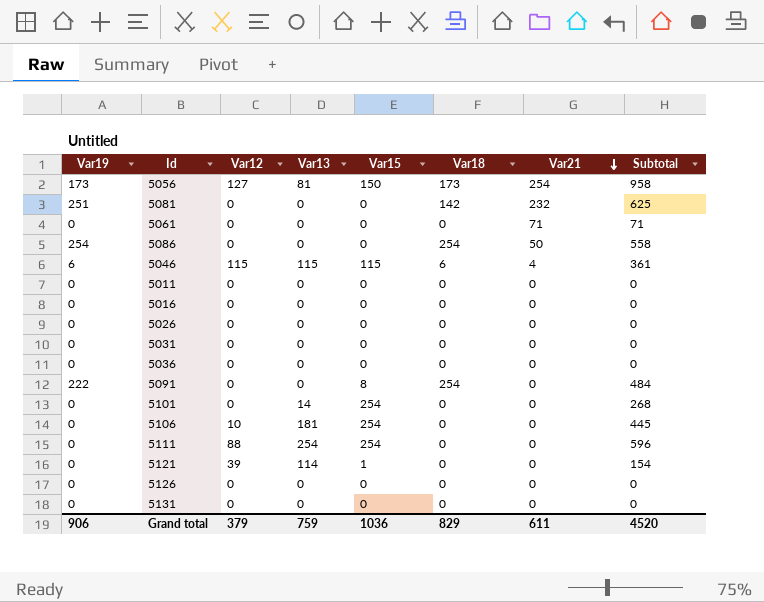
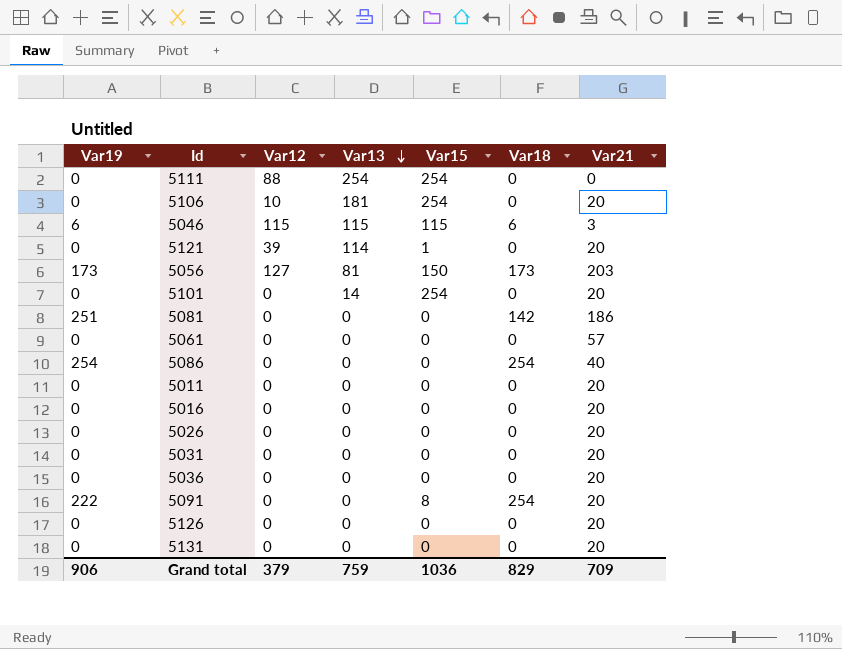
row order: Var21 descending -> Var13 descending
column Subtotal | formula: [Var19] + [Var12] + [Var13] + [Var15] + [Var18] + [Var21] -> none
5106 | Var21: 0 -> 20
5046 | Var21: 4 -> 3
5121 | Var21: 0 -> 20
5056 | Var21: 254 -> 203
5101 | Var21: 0 -> 20
5081 | Var21: 232 -> 186
5061 | Var21: 71 -> 57
5086 | Var21: 50 -> 40
5011 | Var21: 0 -> 20
5016 | Var21: 0 -> 20
5026 | Var21: 0 -> 20
5031 | Var21: 0 -> 20
5036 | Var21: 0 -> 20
5091 | Var21: 0 -> 20
5126 | Var21: 0 -> 20
5131 | Var21: 0 -> 20
Grand total | Var21: 611 -> 709

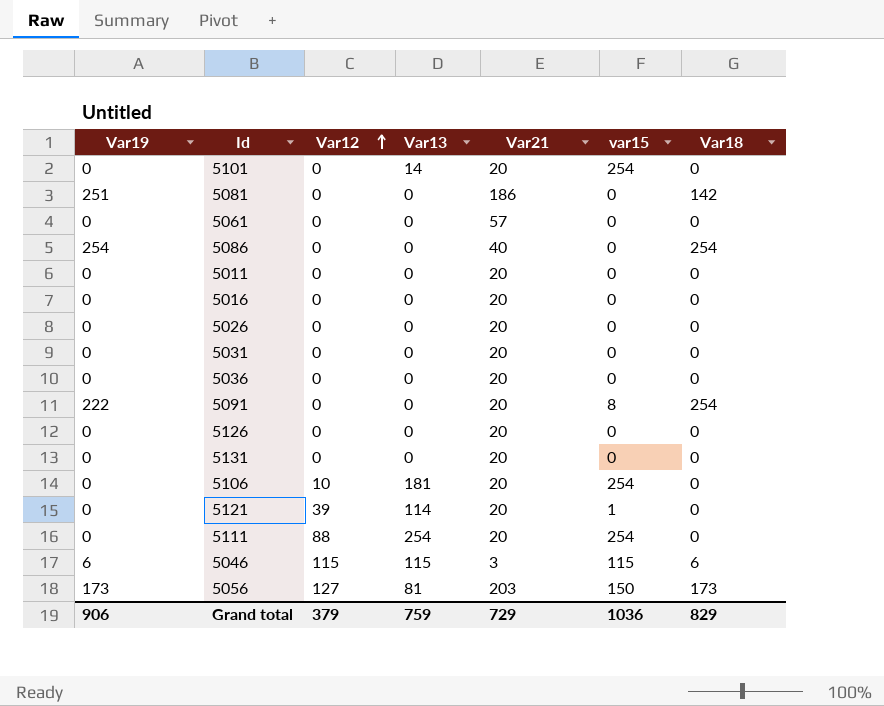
row order: Var13 descending -> Var12 ascending
column Var21 | position: 7 -> 5
column name: Var15 -> var15
5111 | Var21: 0 -> 20
Grand total | Var21: 709 -> 729

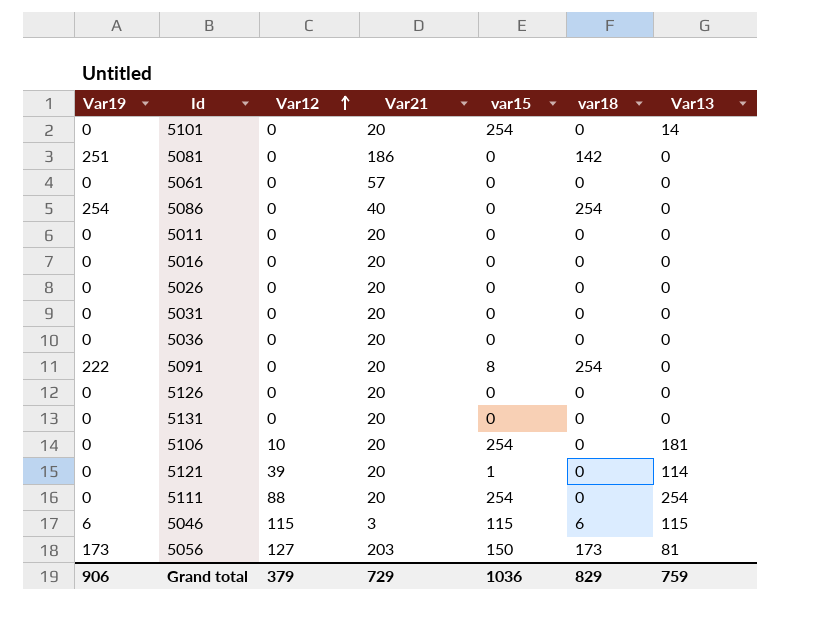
column name: Var18 -> var18
column Var13 | position: 4 -> 7

